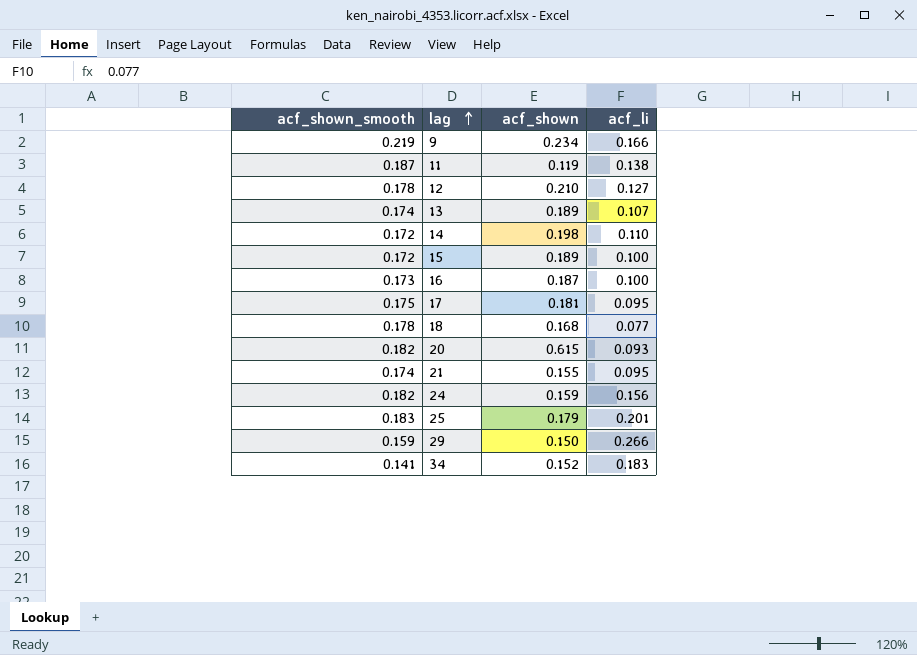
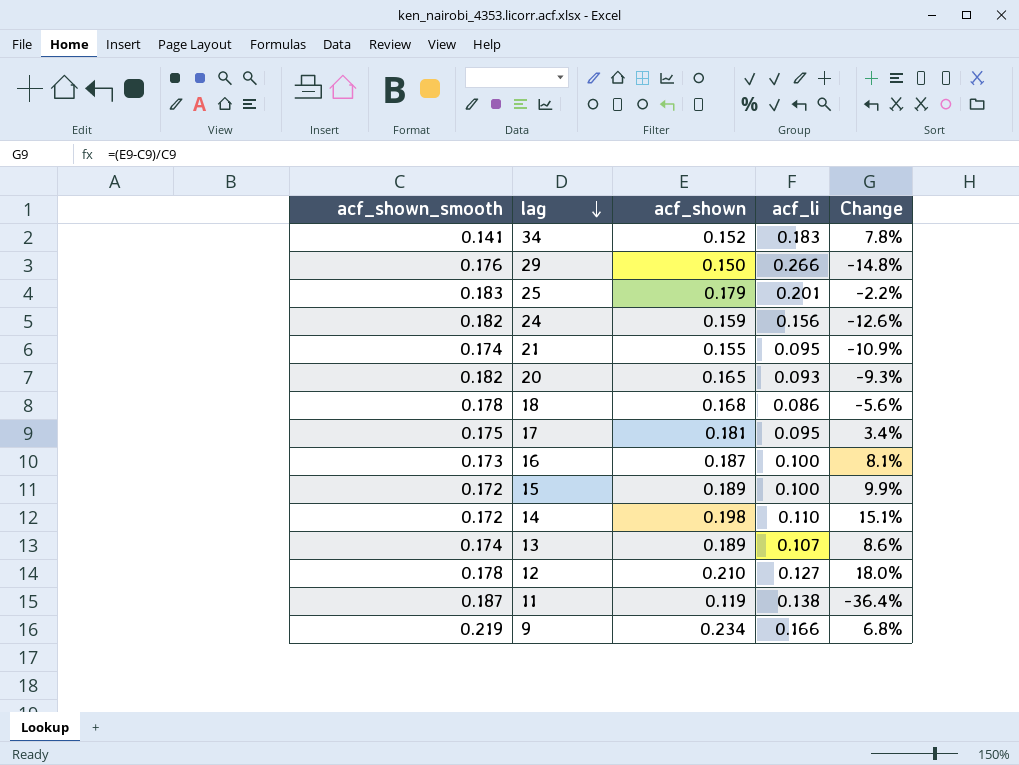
row order: lag ascending -> lag descending
column Change | formula: none -> ([acf_shown] - [acf_shown_smooth]) / [acf_shown_smooth]
29 | acf_shown_smooth: 0.159 -> 0.176
20 | acf_shown: 0.615 -> 0.165
18 | acf_li: 0.077 -> 0.086

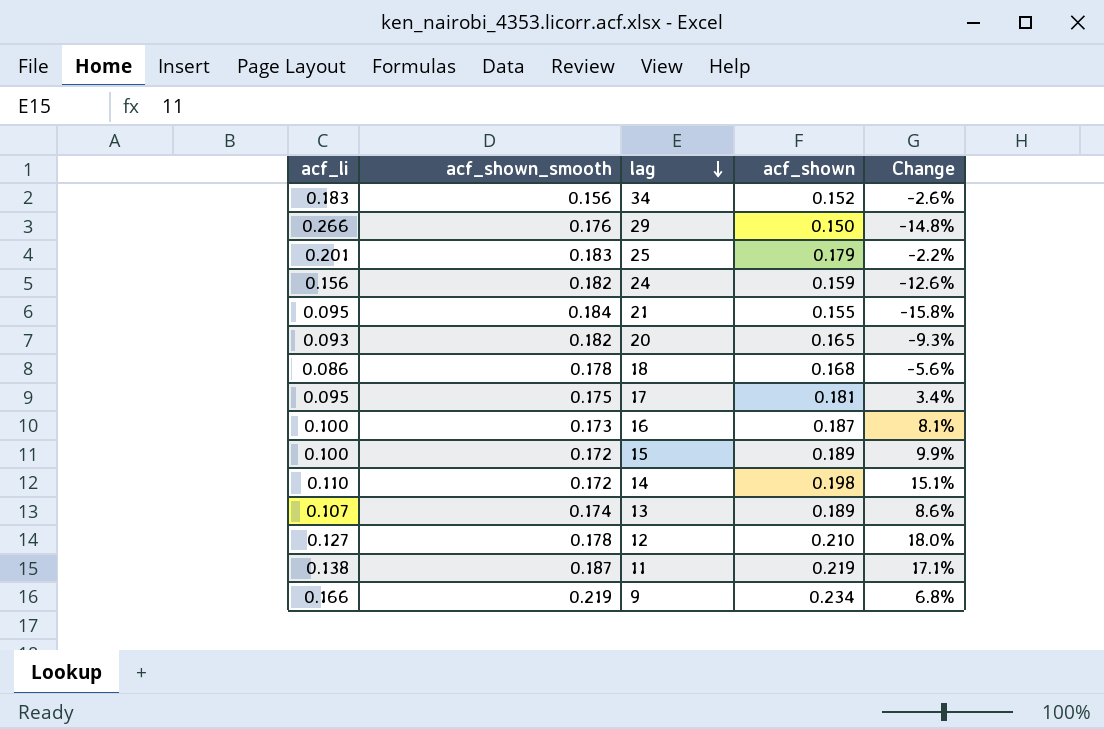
column acf_li | position: 4 -> 1
34 | acf_shown_smooth: 0.141 -> 0.156
34 | Change: 7.8% -> -2.6%
21 | acf_shown_smooth: 0.174 -> 0.184
21 | Change: -10.9% -> -15.8%
11 | acf_shown: 0.119 -> 0.219
11 | Change: -36.4% -> 17.1%

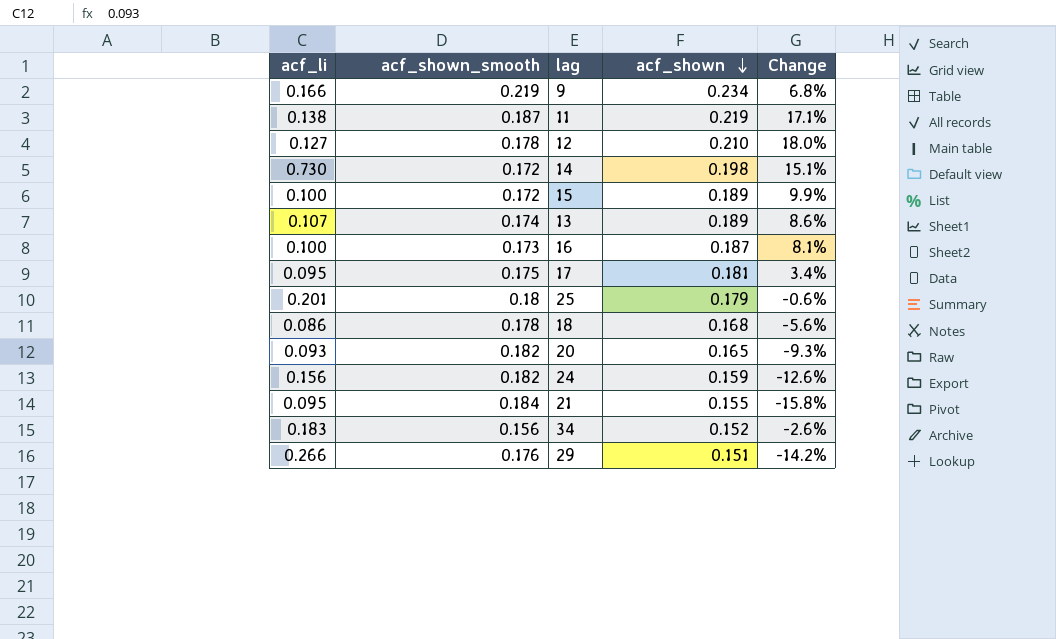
row order: lag descending -> acf_shown descending
14 | acf_li: 0.110 -> 0.730
25 | acf_shown_smooth: 0.183 -> 0.18
25 | Change: -2.2% -> -0.6%
29 | acf_shown: 0.150 -> 0.151
29 | Change: -14.8% -> -14.2%

